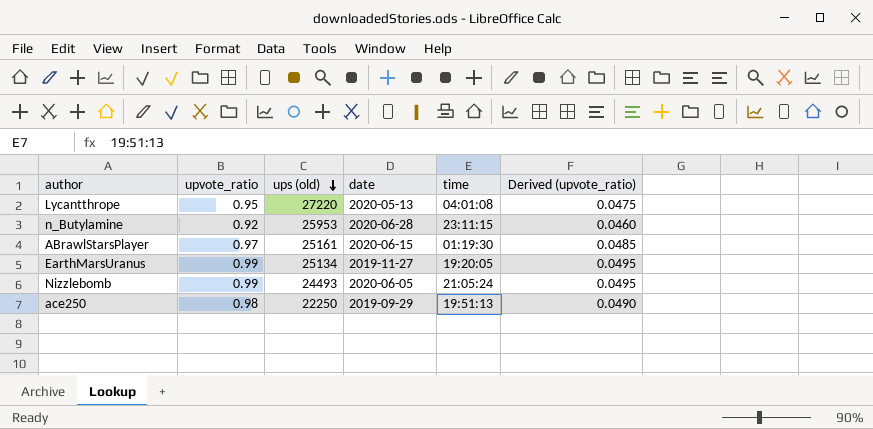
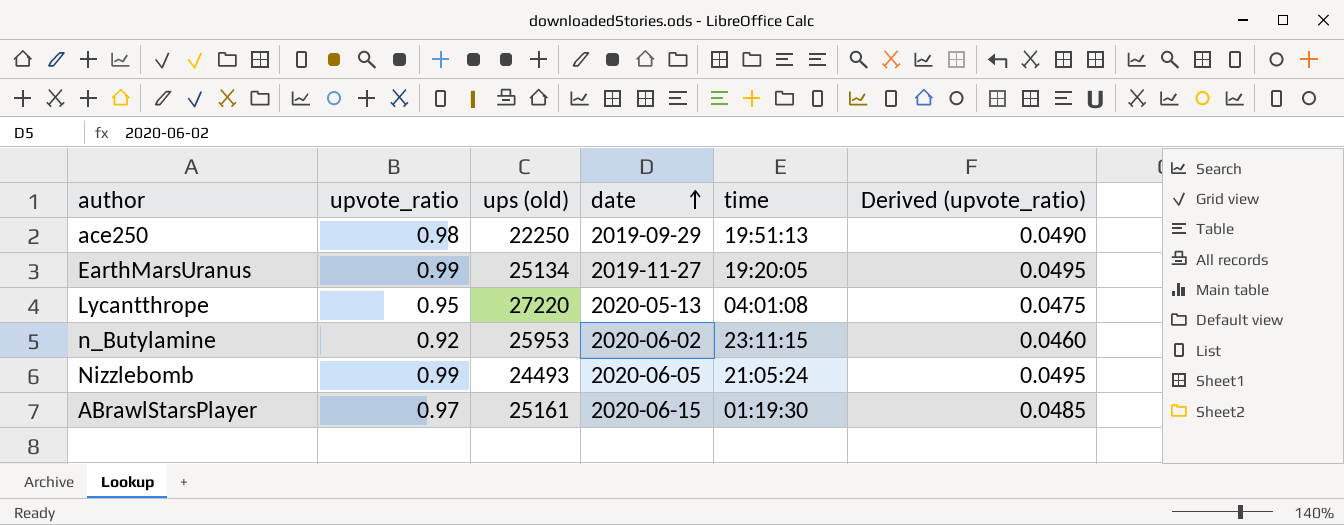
row order: ups (old) descending -> date ascending
n_Butylamine | date: 2020-06-28 -> 2020-06-02

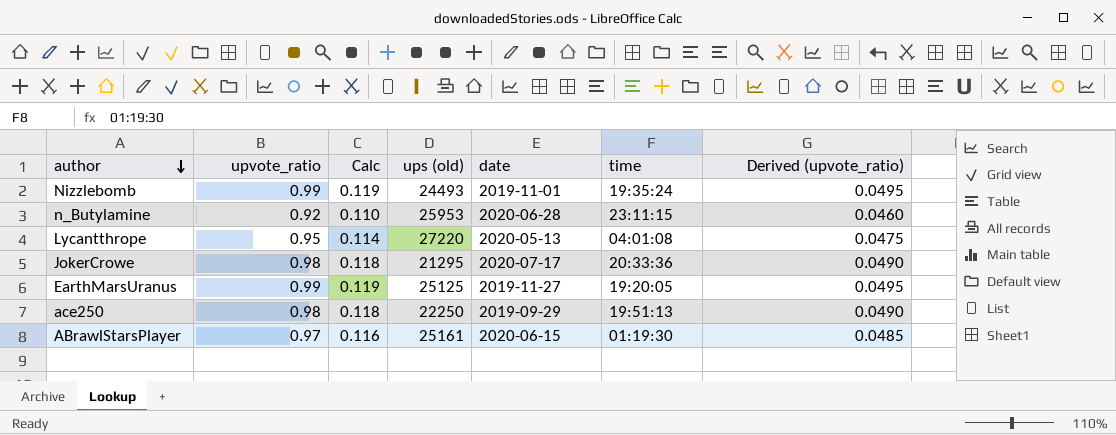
row order: date ascending -> author descending
column Calc | formula: none -> [upvote_ratio] * 0.12
Nizzlebomb | date: 2020-06-05 -> 2019-11-01
Nizzlebomb | time: 21:05:24 -> 19:35:24
n_Butylamine | date: 2020-06-02 -> 2020-06-28
row JokerCrowe: none -> 0.98 | 0.118 | 21295 | 2020-07-17 | 20:33:36 | 0.0490
EarthMarsUranus | ups (old): 25134 -> 25125

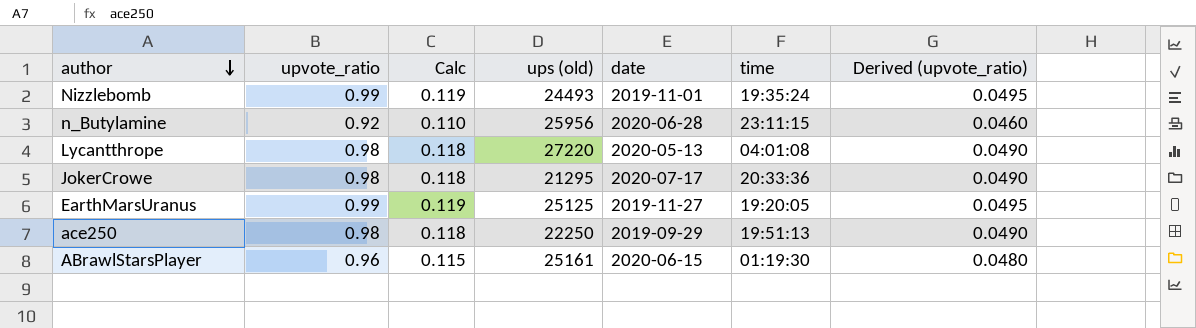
n_Butylamine | ups (old): 25953 -> 25956
Lycantthrope | upvote_ratio: 0.95 -> 0.98
Lycantthrope | Calc: 0.114 -> 0.118
Lycantthrope | Derived (upvote_ratio): 0.0475 -> 0.0490
ABrawlStarsPlayer | upvote_ratio: 0.97 -> 0.96
ABrawlStarsPlayer | Calc: 0.116 -> 0.115
ABrawlStarsPlayer | Derived (upvote_ratio): 0.0485 -> 0.0480

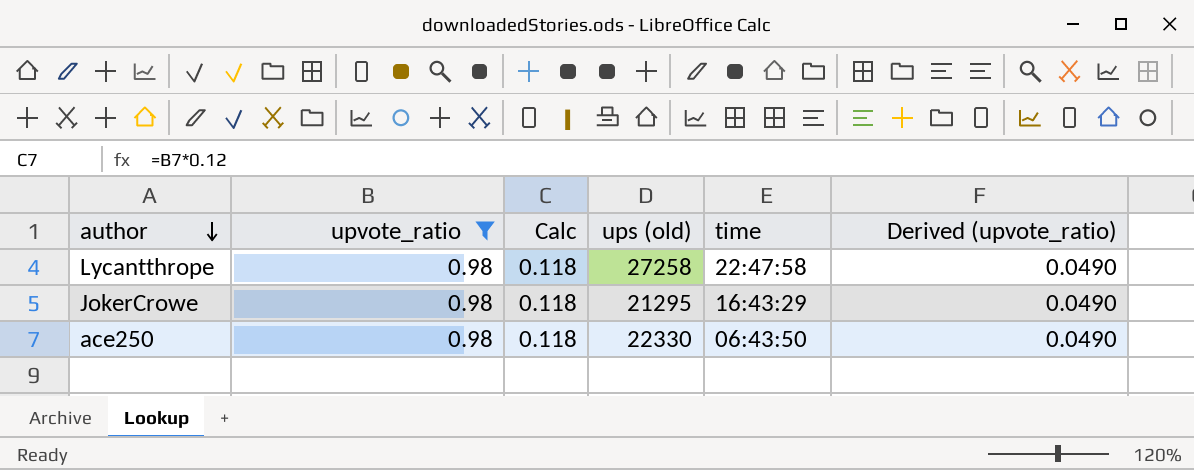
filter: none -> upvote_ratio = 0.98
column date | position: 5 -> none
Lycantthrope | ups (old): 27220 -> 27258
Lycantthrope | time: 04:01:08 -> 22:47:58
JokerCrowe | time: 20:33:36 -> 16:43:29
ace250 | ups (old): 22250 -> 22330
ace250 | time: 19:51:13 -> 06:43:50

